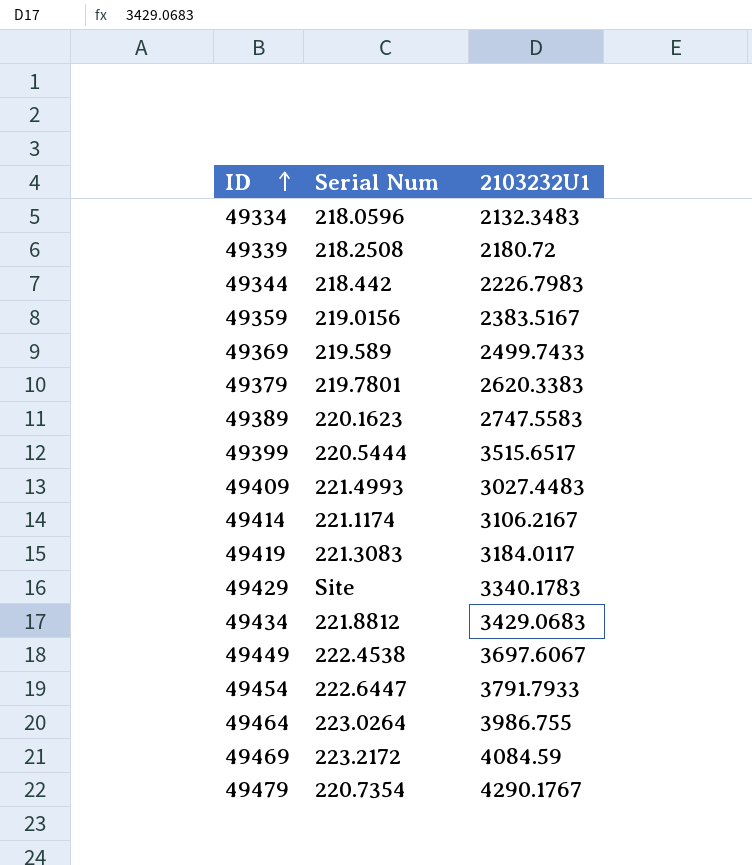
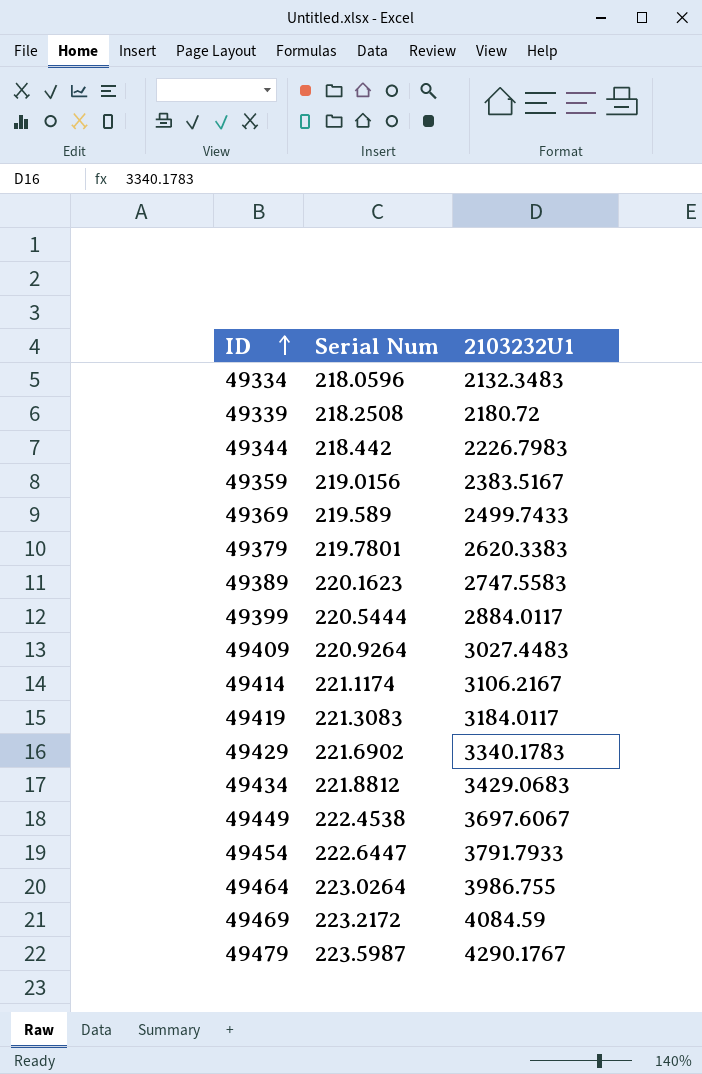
49399 | 2103232U1: 3515.6517 -> 2884.0117
49409 | Serial Num: 221.4993 -> 220.9264
49429 | Serial Num: Site -> 221.6902
49479 | Serial Num: 220.7354 -> 223.5987

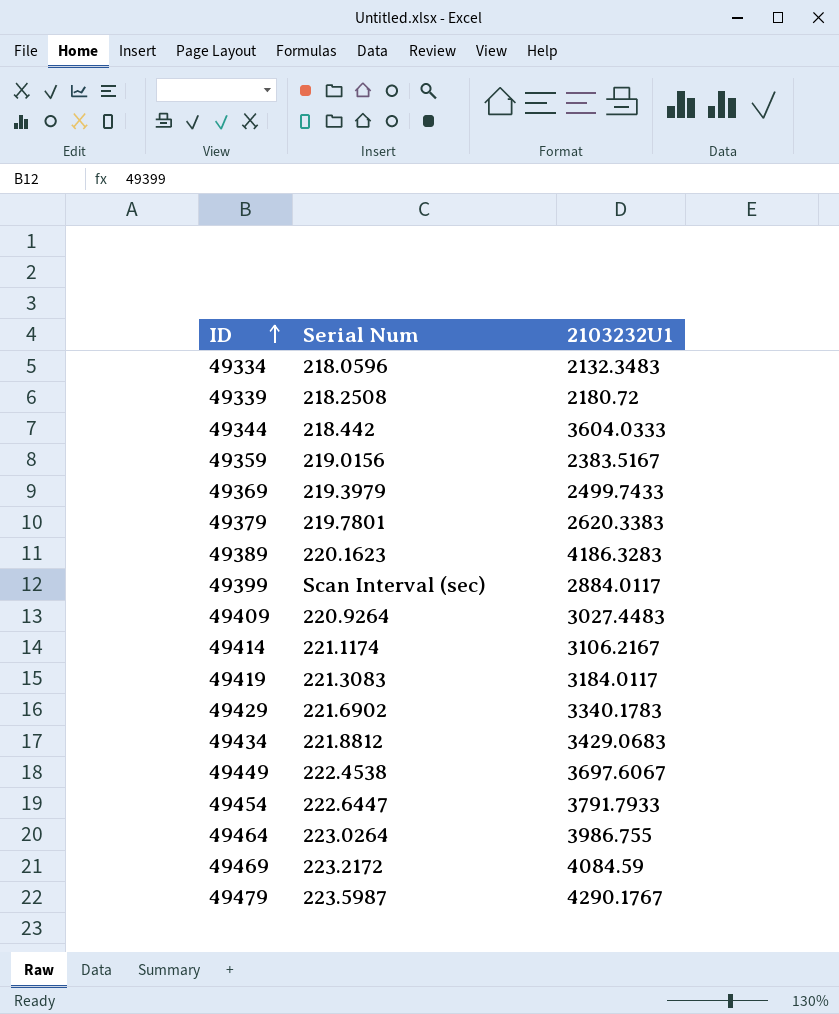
49344 | 2103232U1: 2226.7983 -> 3604.0333
49369 | Serial Num: 219.589 -> 219.3979
49389 | 2103232U1: 2747.5583 -> 4186.3283
49399 | Serial Num: 220.5444 -> Scan Interval (sec)

